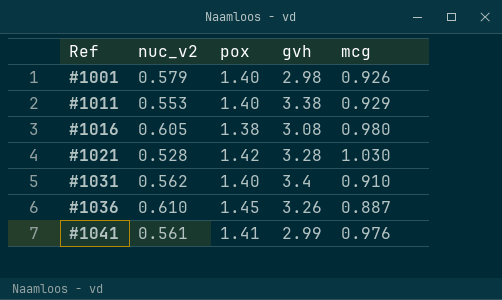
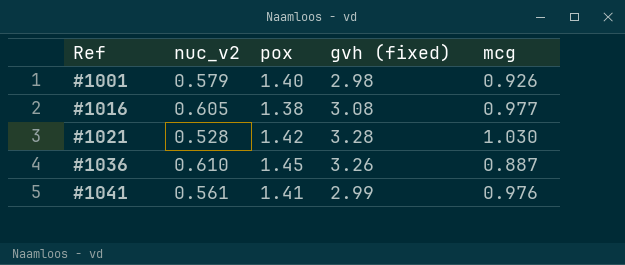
column name: gvh -> gvh (fixed)
row #1011: 0.553 | 1.40 | 3.38 | 0.929 -> none
row #1031: 0.562 | 1.40 | 3.4 | 0.910 -> none
#1016 | mcg: 0.980 -> 0.977

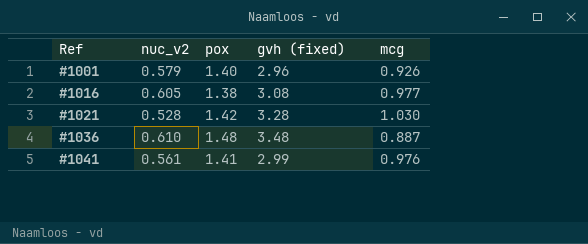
#1001 | gvh (fixed): 2.98 -> 2.96
#1036 | pox: 1.45 -> 1.48
#1036 | gvh (fixed): 3.26 -> 3.48

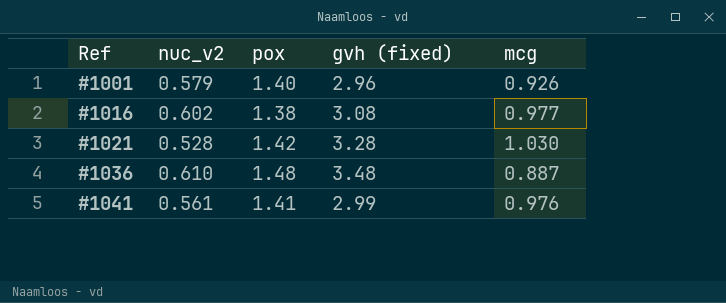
#1016 | nuc_v2: 0.605 -> 0.602

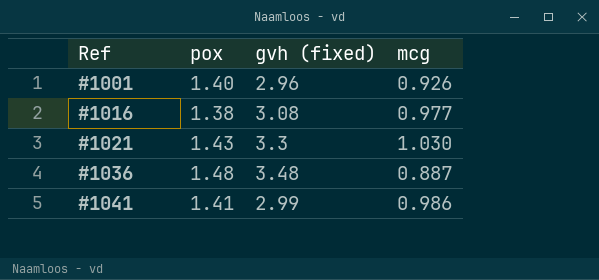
column nuc_v2 | position: 2 -> none
#1021 | pox: 1.42 -> 1.43
#1021 | gvh (fixed): 3.28 -> 3.3
#1041 | mcg: 0.976 -> 0.986

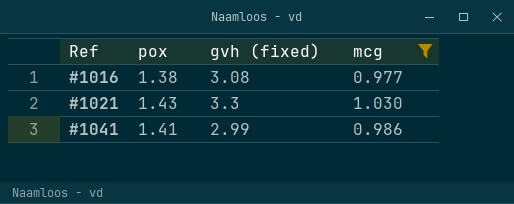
filter: none -> mcg >= 0.977

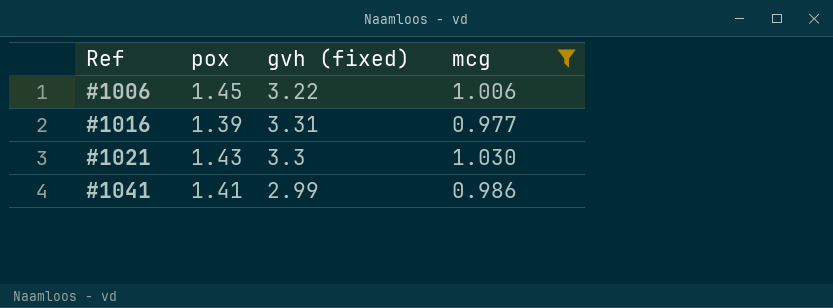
row #1006: none -> 1.45 | 3.22 | 1.006
#1016 | pox: 1.38 -> 1.39
#1016 | gvh (fixed): 3.08 -> 3.31

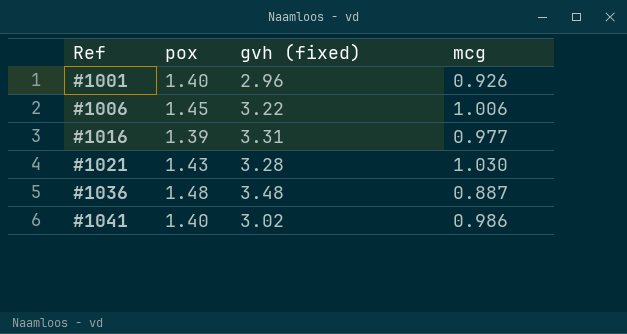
filter: mcg >= 0.977 -> none
#1021 | gvh (fixed): 3.3 -> 3.28
#1041 | pox: 1.41 -> 1.40
#1041 | gvh (fixed): 2.99 -> 3.02

